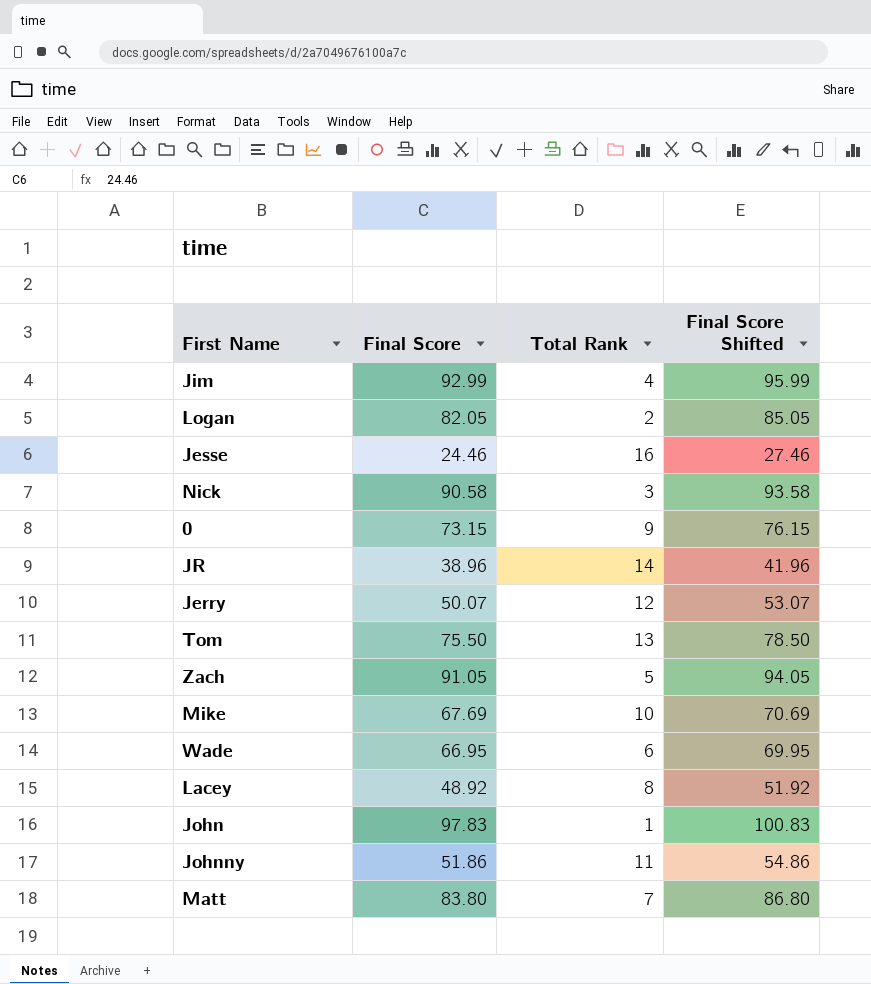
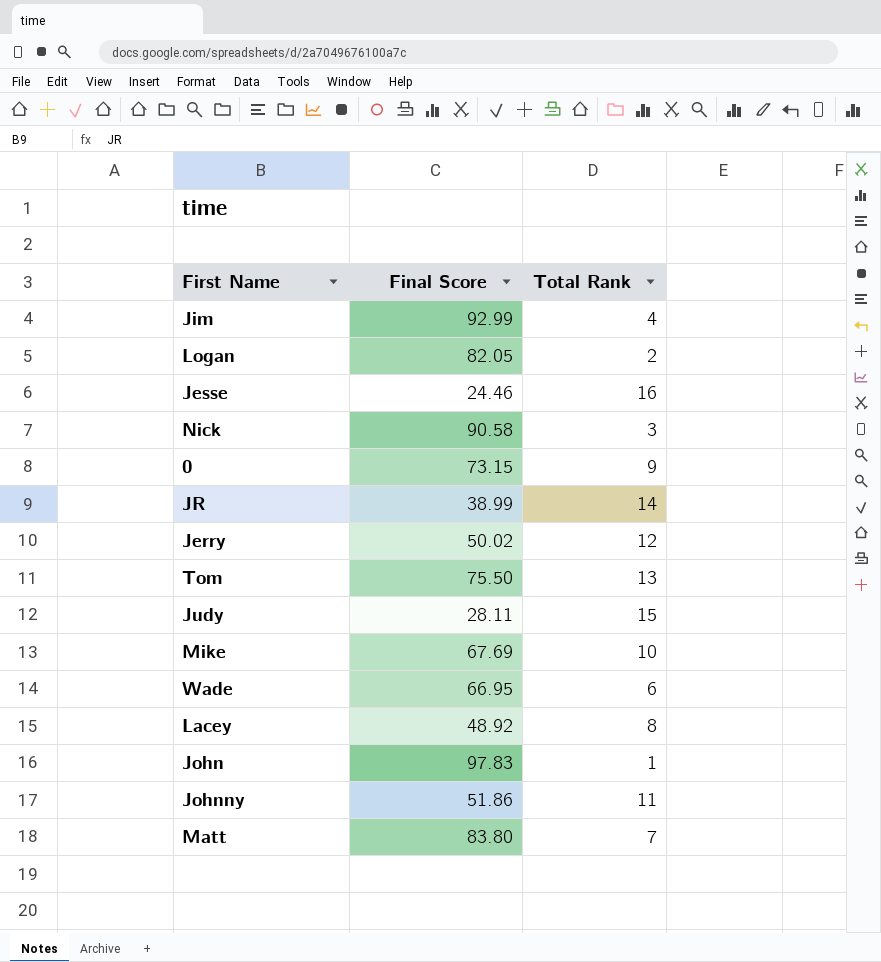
column Final Score Shifted | formula: [Final Score] + 3 -> none
row Zach: 91.05 | 5 | 94.05 -> none
JR | Final Score: 38.96 -> 38.99
Jerry | Final Score: 50.07 -> 50.02
row Judy: none -> 28.11 | 15

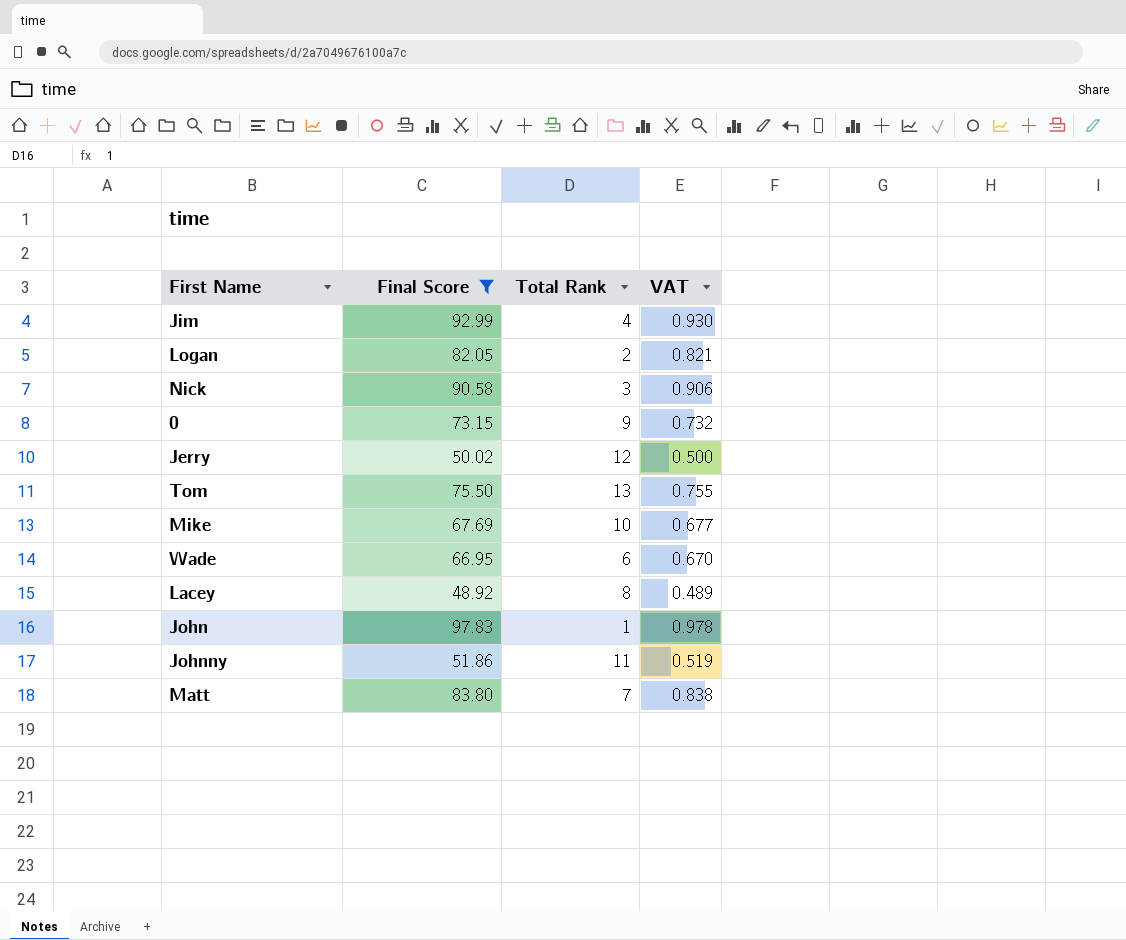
filter: none -> Final Score >= 48.92
column VAT | formula: none -> [Final Score] * 0.01

